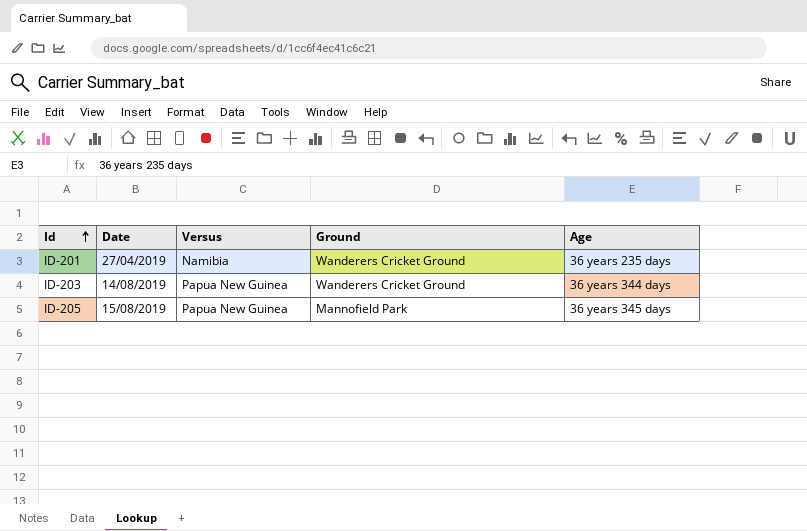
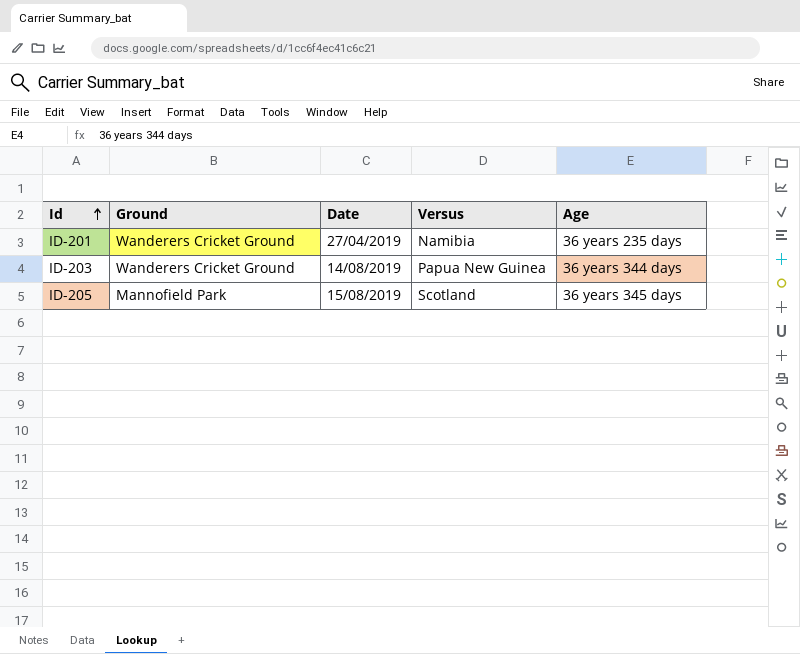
column Ground | position: 4 -> 2
ID-205 | Versus: Papua New Guinea -> Scotland

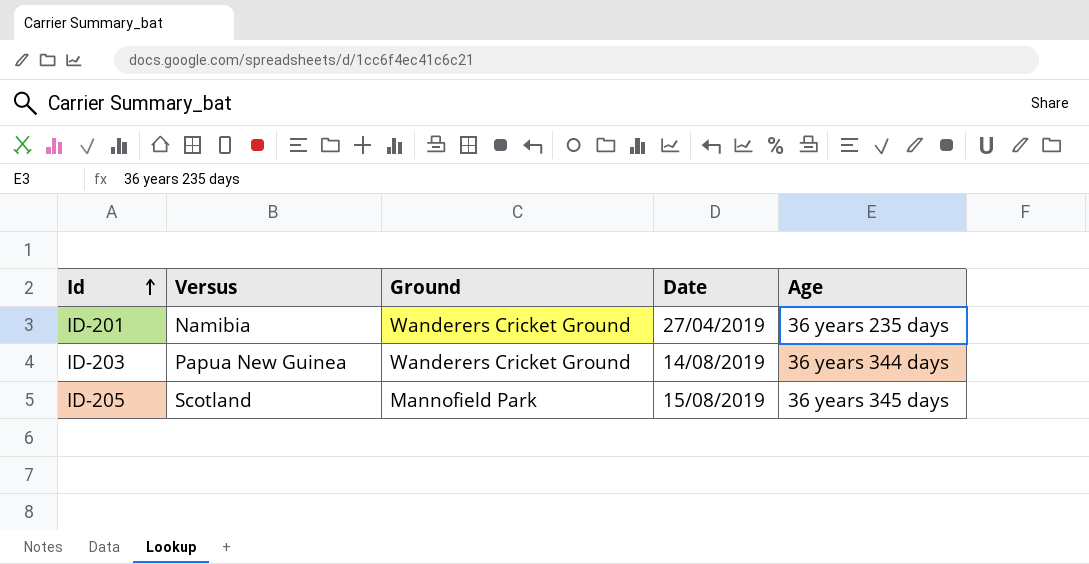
column Versus | position: 4 -> 2

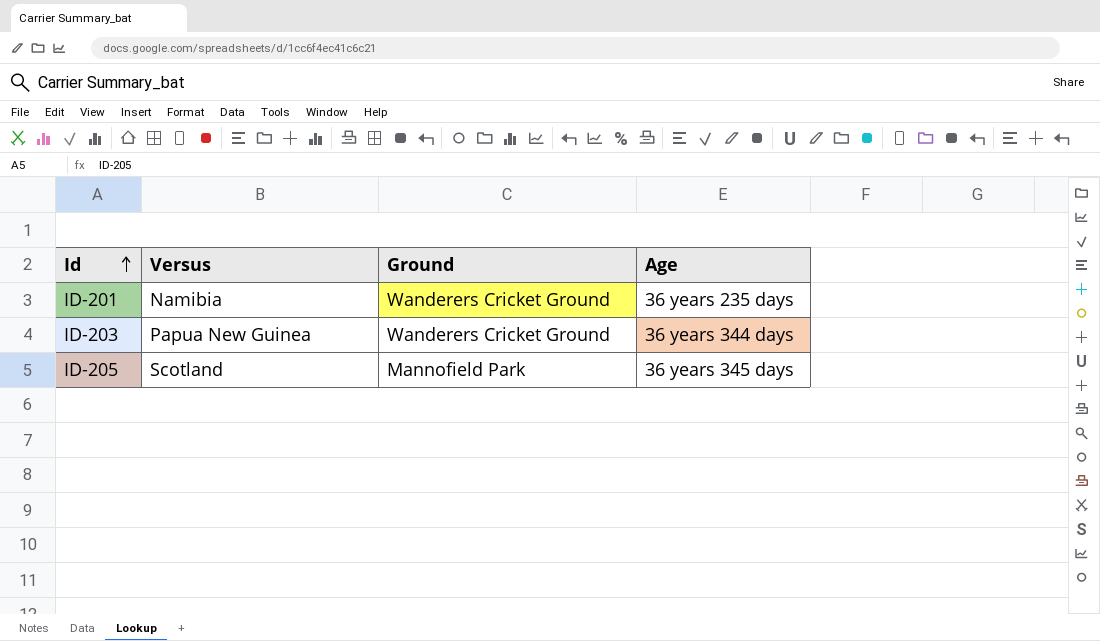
column Date | position: 4 -> none

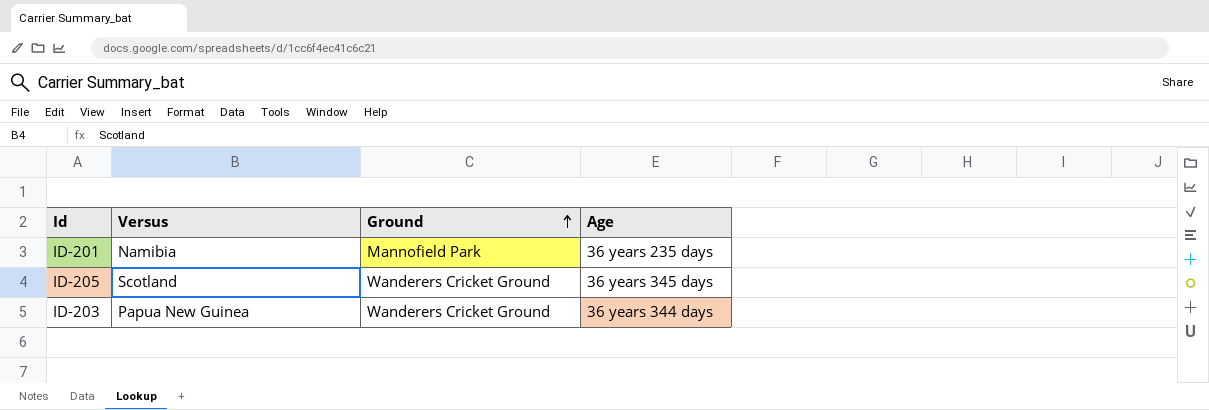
row order: Id ascending -> Ground ascending
ID-201 | Ground: Wanderers Cricket Ground -> Mannofield Park
ID-205 | Ground: Mannofield Park -> Wanderers Cricket Ground

